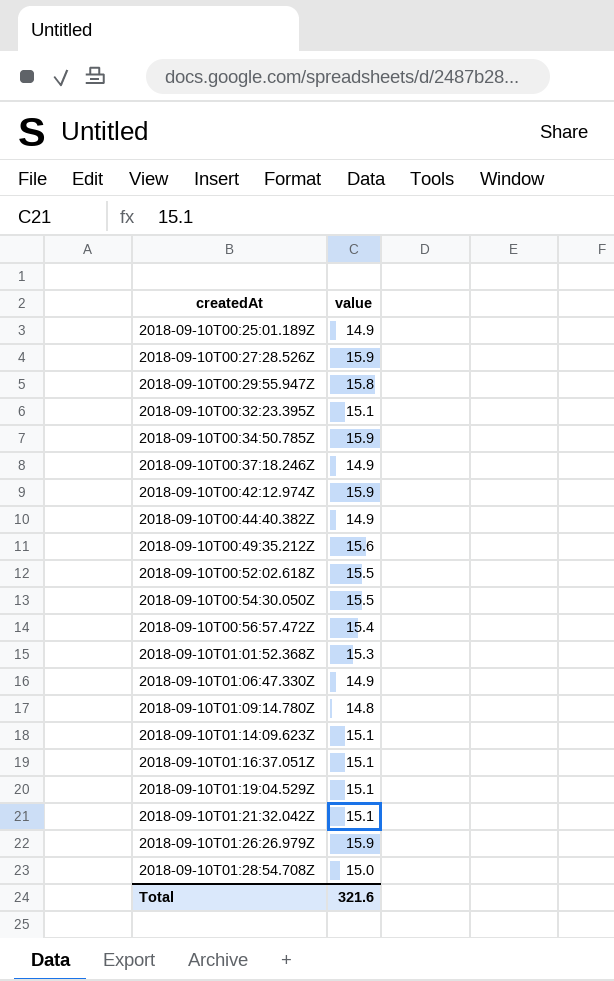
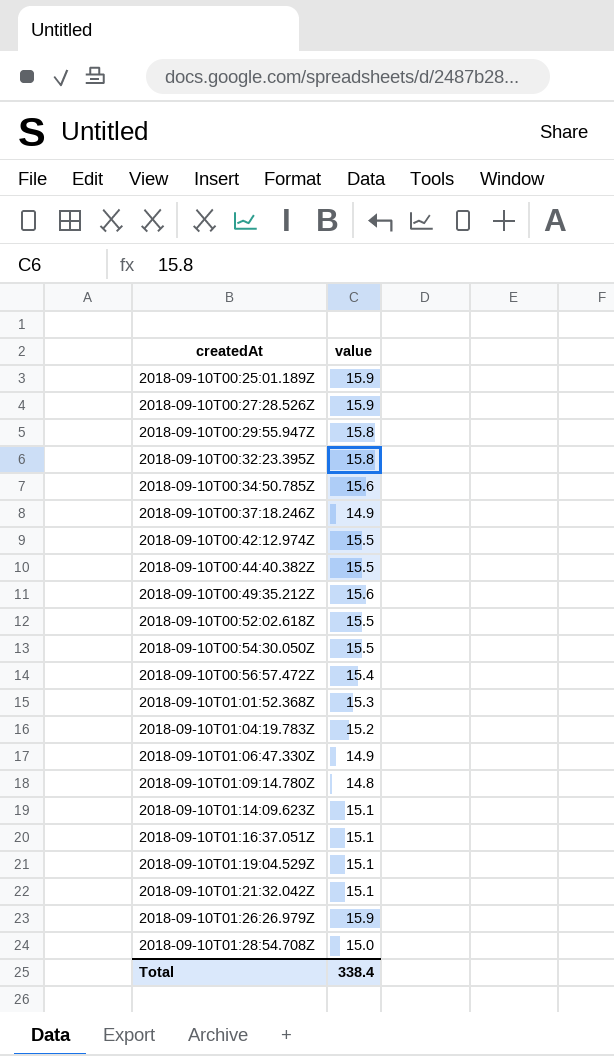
2018-09-10T00:25:01.189Z | value: 14.9 -> 15.9
2018-09-10T00:32:23.395Z | value: 15.1 -> 15.8
2018-09-10T00:34:50.785Z | value: 15.9 -> 15.6
2018-09-10T00:42:12.974Z | value: 15.9 -> 15.5
2018-09-10T00:44:40.382Z | value: 14.9 -> 15.5
row 2018-09-10T01:04:19.783Z: none -> 15.2
Total | value: 321.6 -> 338.4

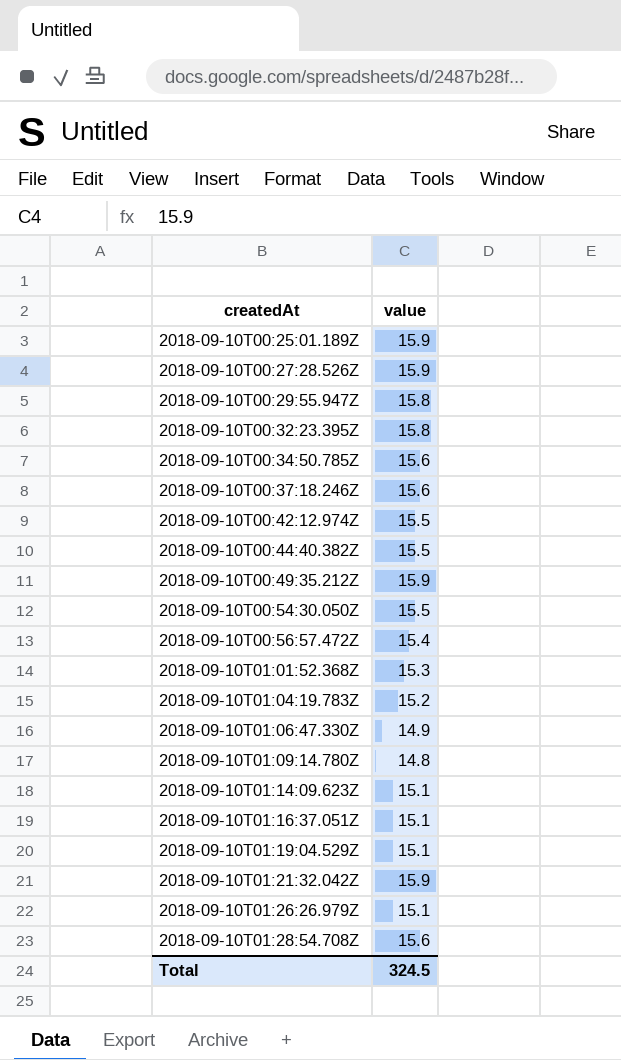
row 2018-09-10T00:52:02.618Z: 15.5 -> none
2018-09-10T00:37:18.246Z | value: 14.9 -> 15.6
2018-09-10T00:49:35.212Z | value: 15.6 -> 15.9
2018-09-10T01:21:32.042Z | value: 15.1 -> 15.9
2018-09-10T01:26:26.979Z | value: 15.9 -> 15.1
2018-09-10T01:28:54.708Z | value: 15.0 -> 15.6
Total | value: 338.4 -> 324.5

